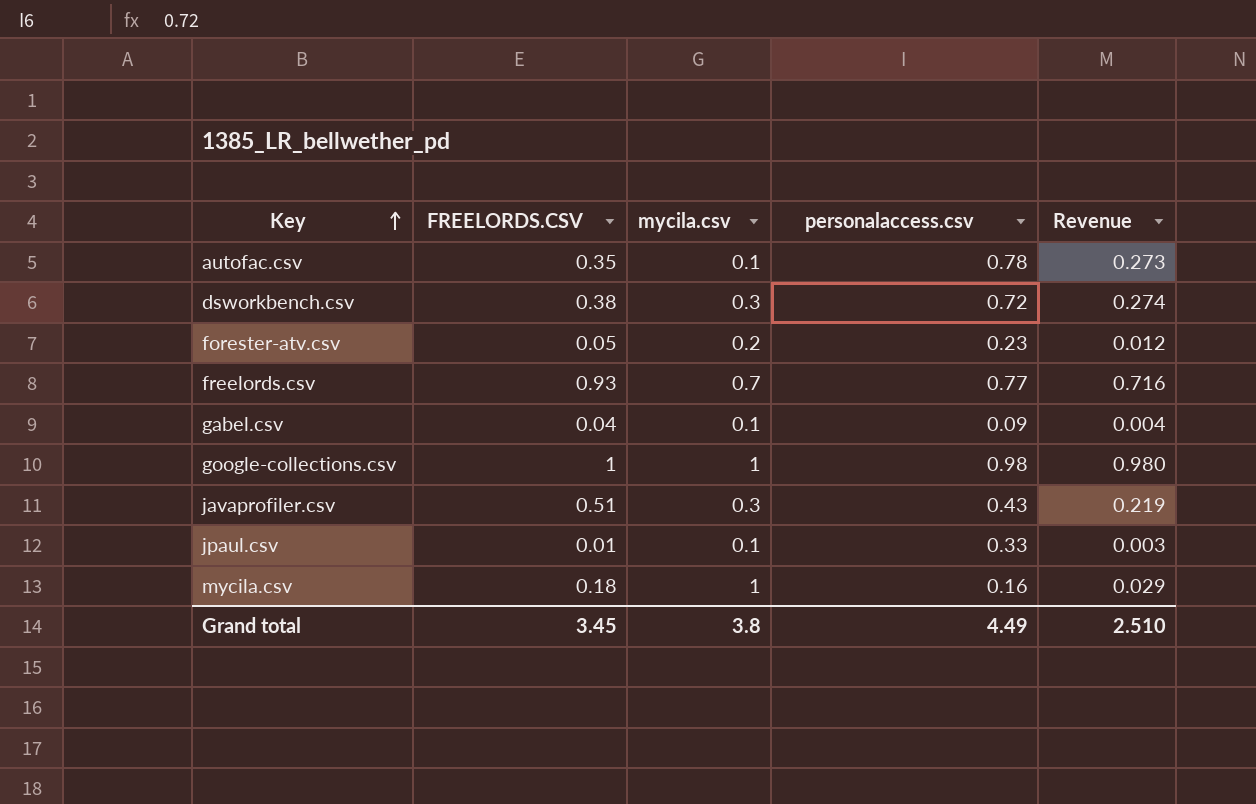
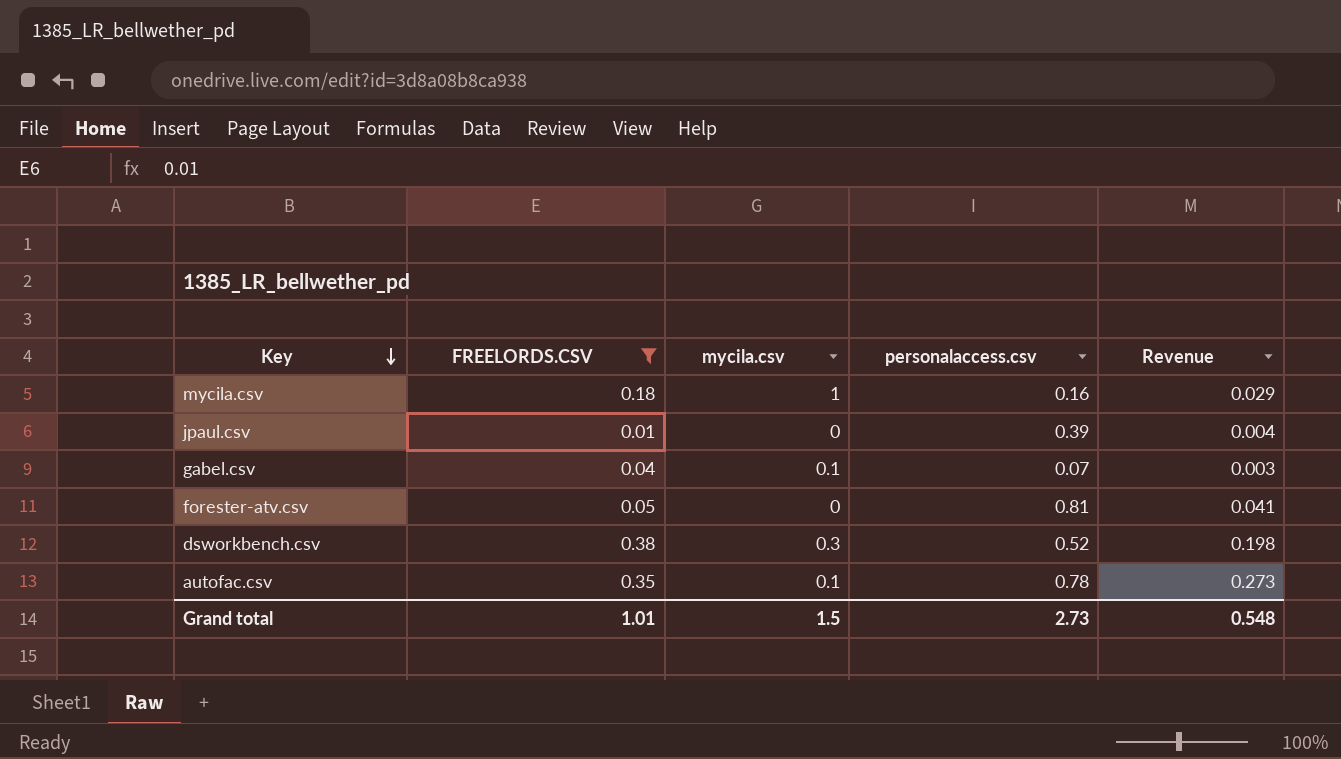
filter: none -> FREELORDS.CSV <= 0.38
row order: Key ascending -> Key descending
jpaul.csv | mycila.csv: 0.1 -> 0
jpaul.csv | personalaccess.csv: 0.33 -> 0.39
jpaul.csv | Revenue: 0.003 -> 0.004
gabel.csv | personalaccess.csv: 0.09 -> 0.07
gabel.csv | Revenue: 0.004 -> 0.003
forester-atv.csv | mycila.csv: 0.2 -> 0
forester-atv.csv | personalaccess.csv: 0.23 -> 0.81
forester-atv.csv | Revenue: 0.012 -> 0.041
dsworkbench.csv | personalaccess.csv: 0.72 -> 0.52
dsworkbench.csv | Revenue: 0.274 -> 0.198
Grand total | FREELORDS.CSV: 3.45 -> 1.01
Grand total | mycila.csv: 3.8 -> 1.5
Grand total | personalaccess.csv: 4.49 -> 2.73
Grand total | Revenue: 2.510 -> 0.548

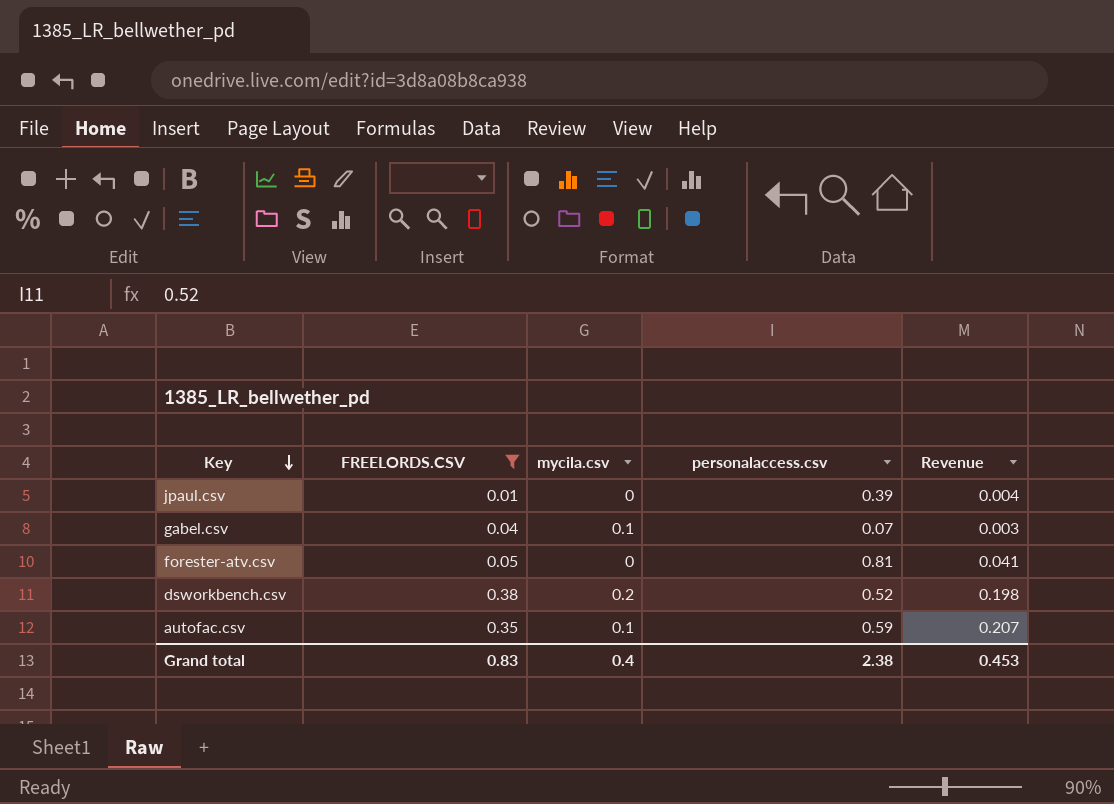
row mycila.csv: 0.18 | 1 | 0.16 | 0.029 -> none
dsworkbench.csv | mycila.csv: 0.3 -> 0.2
autofac.csv | personalaccess.csv: 0.78 -> 0.59
autofac.csv | Revenue: 0.273 -> 0.207
Grand total | FREELORDS.CSV: 1.01 -> 0.83
Grand total | mycila.csv: 1.5 -> 0.4
Grand total | personalaccess.csv: 2.73 -> 2.38
Grand total | Revenue: 0.548 -> 0.453

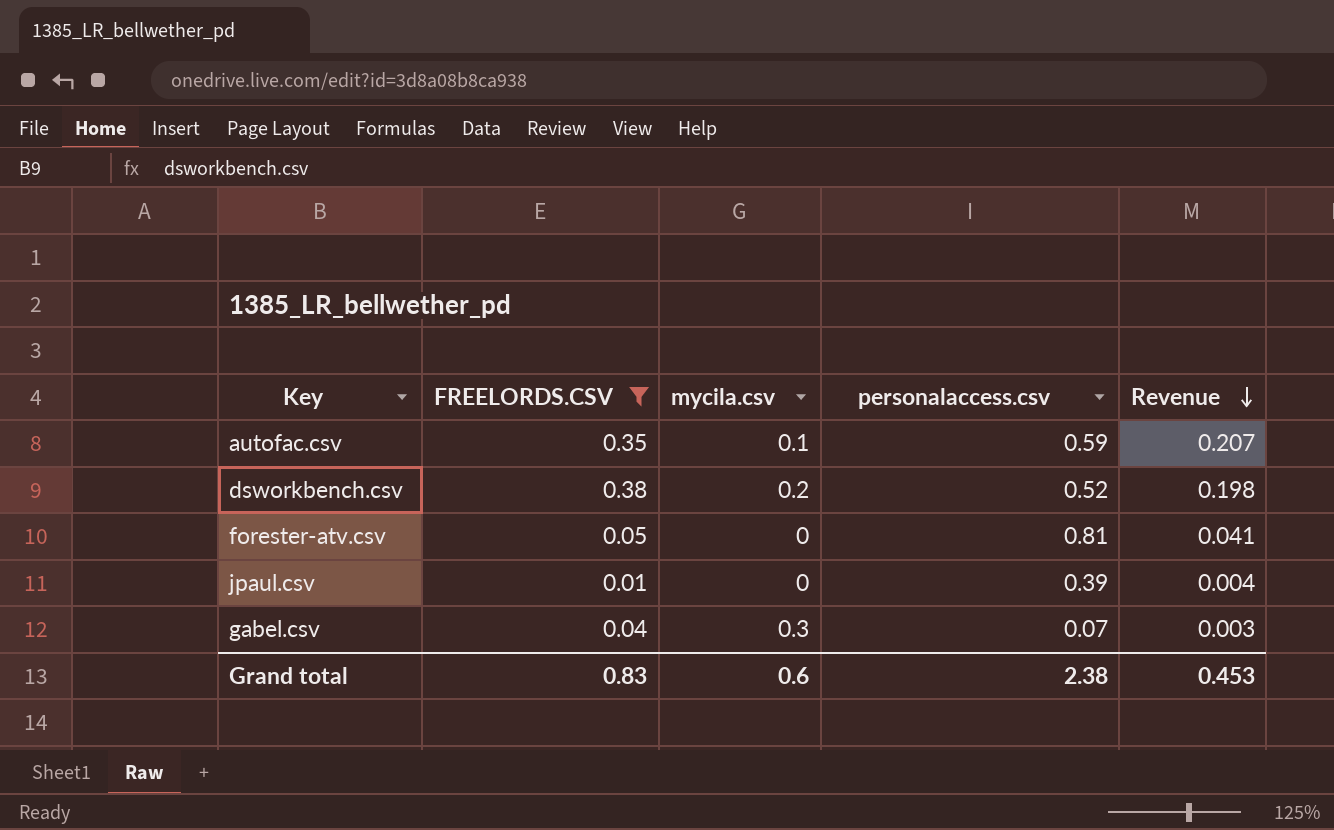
row order: Key descending -> Revenue descending
gabel.csv | mycila.csv: 0.1 -> 0.3
Grand total | mycila.csv: 0.4 -> 0.6

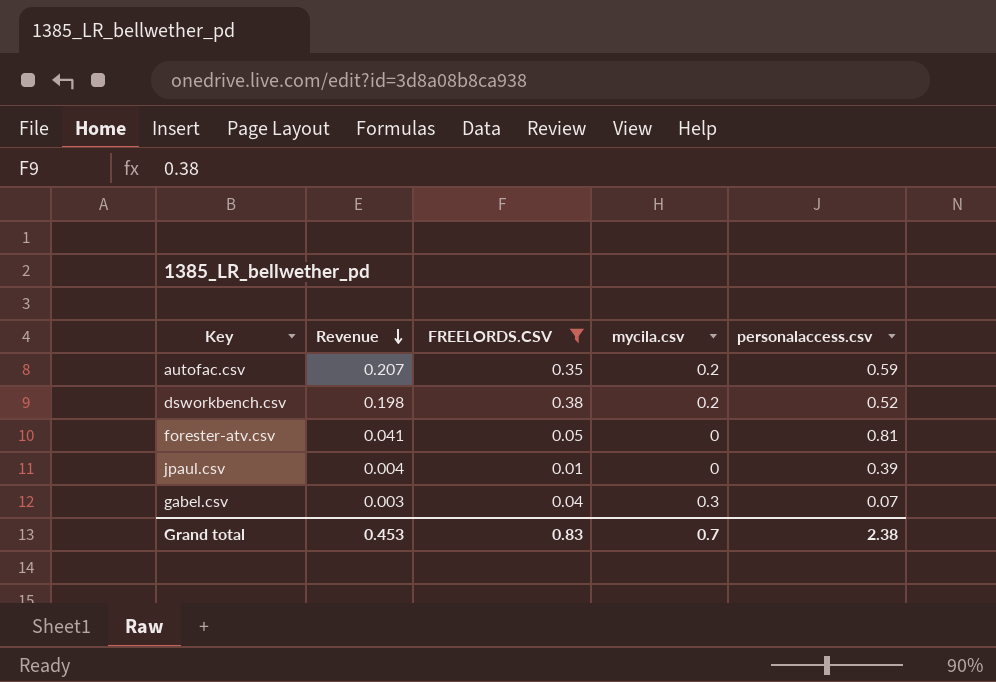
column Revenue | position: 5 -> 2
autofac.csv | mycila.csv: 0.1 -> 0.2
Grand total | mycila.csv: 0.6 -> 0.7

